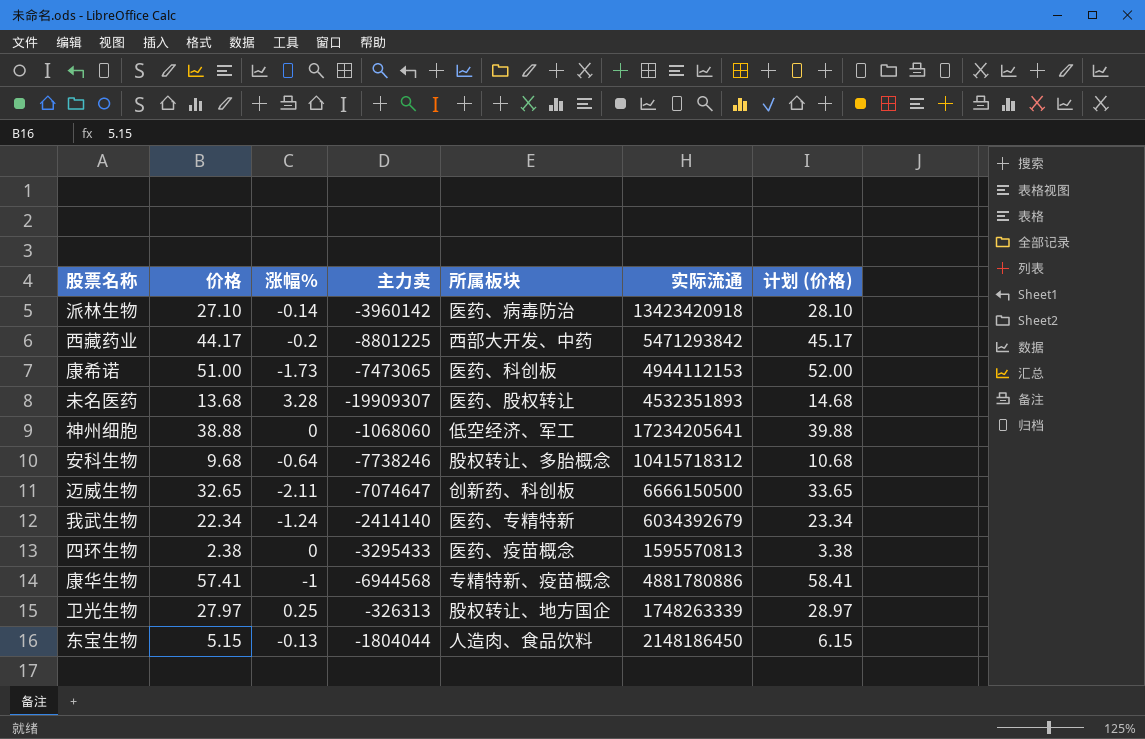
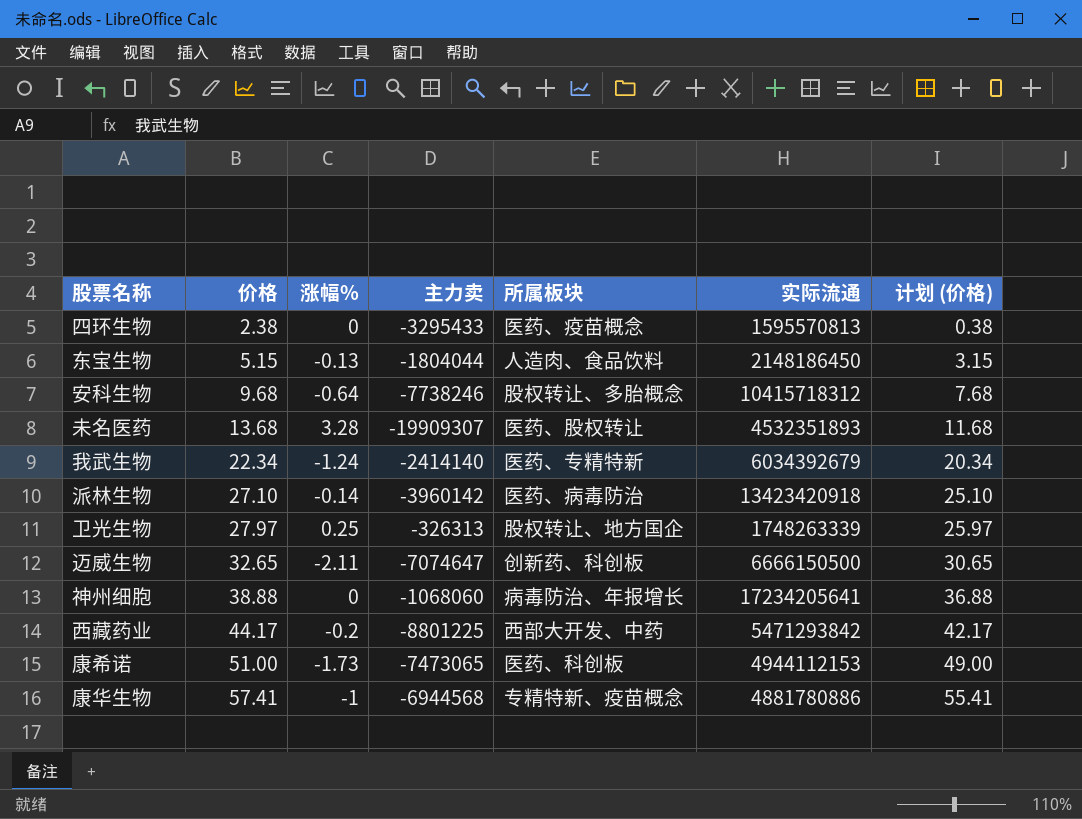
row order: none -> 价格 ascending
column 计划 (价格) | formula: [价格] + 1 -> [价格] - 2
神州细胞 | 所属板块: 低空经济、军工 -> 病毒防治、年报增长

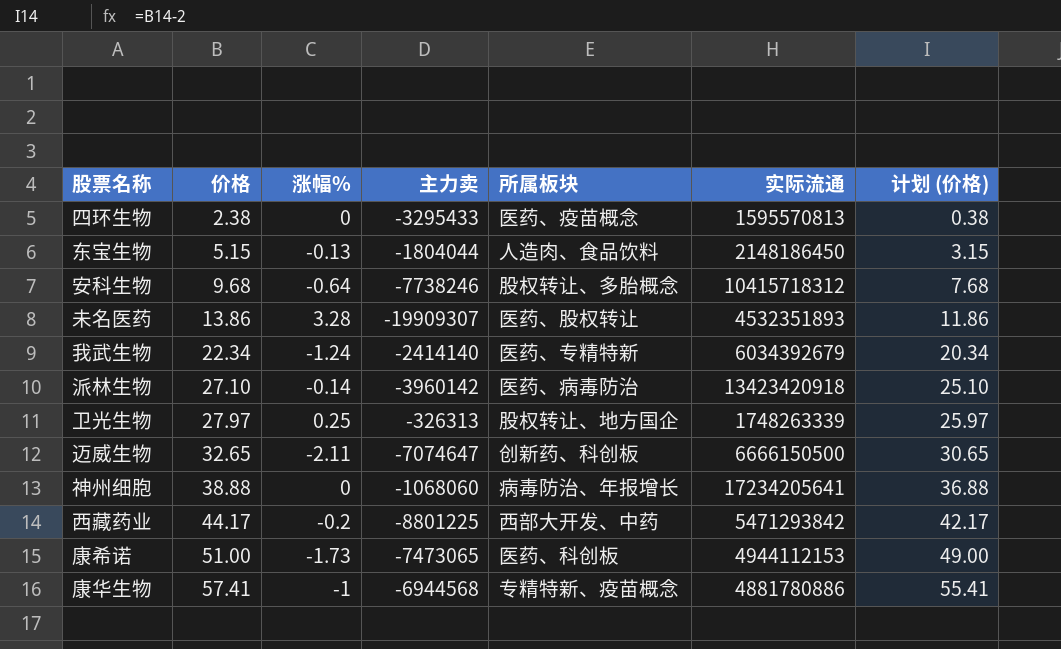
未名医药 | 价格: 13.68 -> 13.86
未名医药 | 计划 (价格): 11.68 -> 11.86

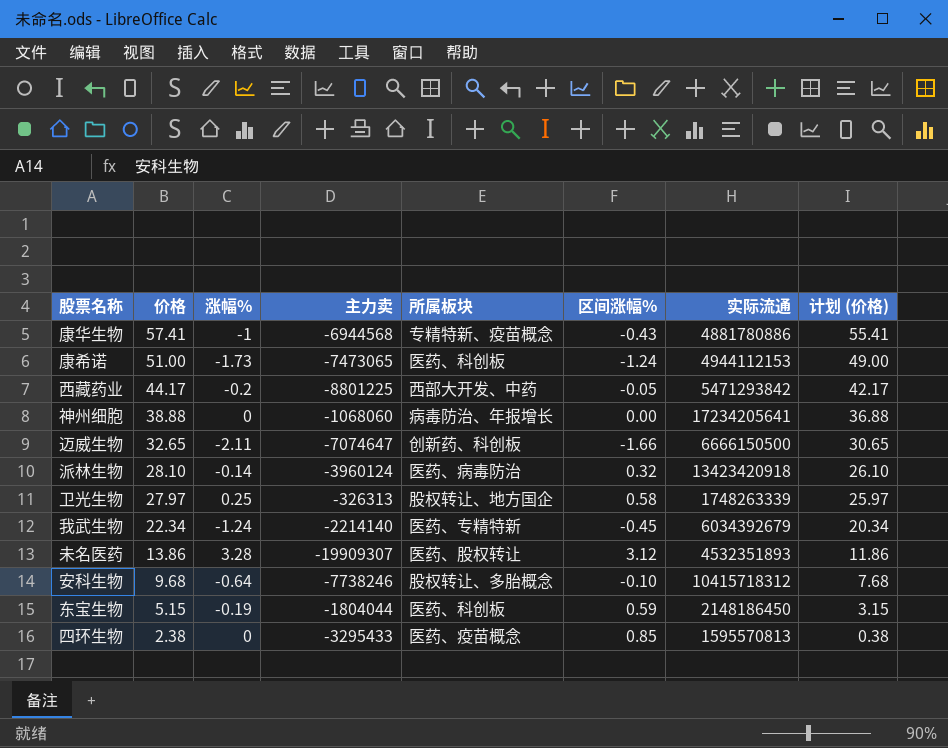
row order: 价格 ascending -> 价格 descending
column 区间涨幅% | position: none -> 6
派林生物 | 价格: 27.10 -> 28.10
派林生物 | 主力卖: -3960142 -> -3960124
派林生物 | 计划 (价格): 25.10 -> 26.10
我武生物 | 主力卖: -2414140 -> -2214140
东宝生物 | 涨幅%: -0.13 -> -0.19
东宝生物 | 所属板块: 人造肉、食品饮料 -> 医药、科创板

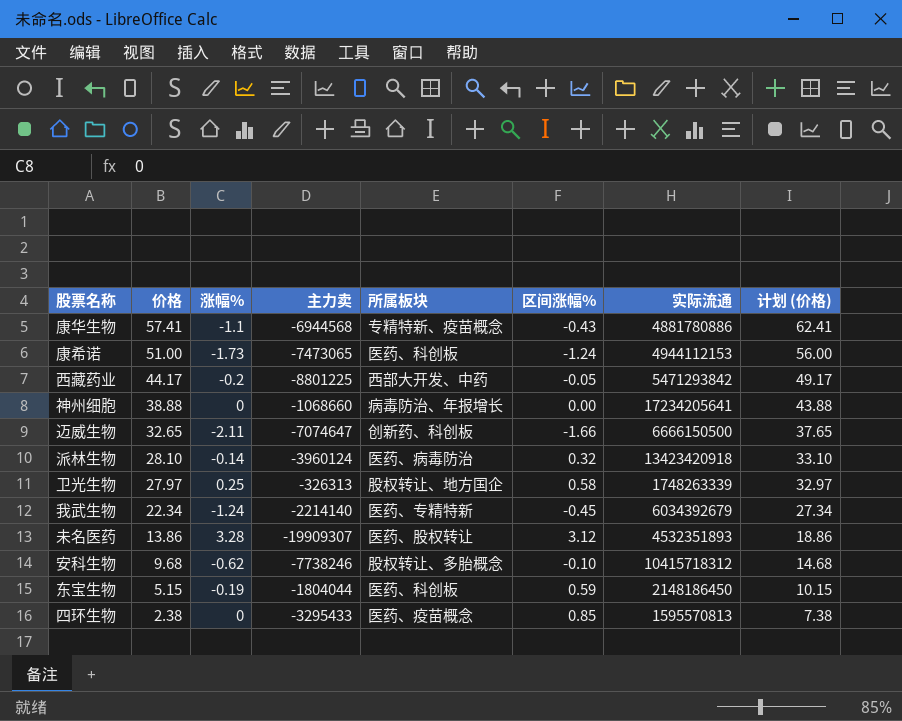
column 计划 (价格) | formula: [价格] - 2 -> [价格] + 5
康华生物 | 涨幅%: -1 -> -1.1
神州细胞 | 主力卖: -1068060 -> -1068660
安科生物 | 涨幅%: -0.64 -> -0.62

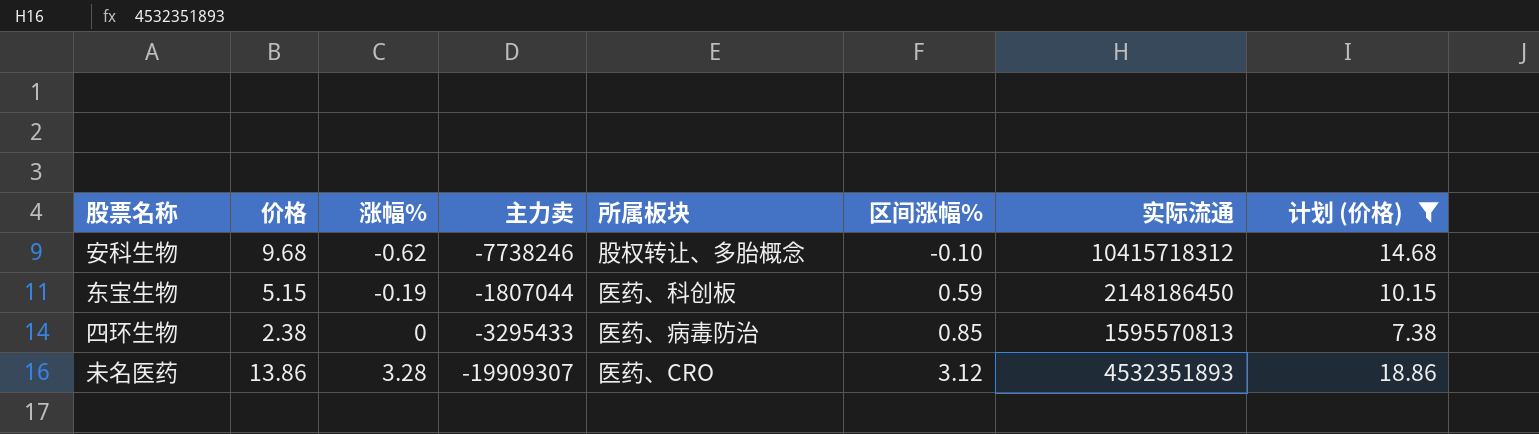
filter: none -> 计划 (价格) <= 18.86
row order: 价格 descending -> 涨幅% ascending
东宝生物 | 主力卖: -1804044 -> -1807044
四环生物 | 所属板块: 医药、疫苗概念 -> 医药、病毒防治
未名医药 | 所属板块: 医药、股权转让 -> 医药、CRO

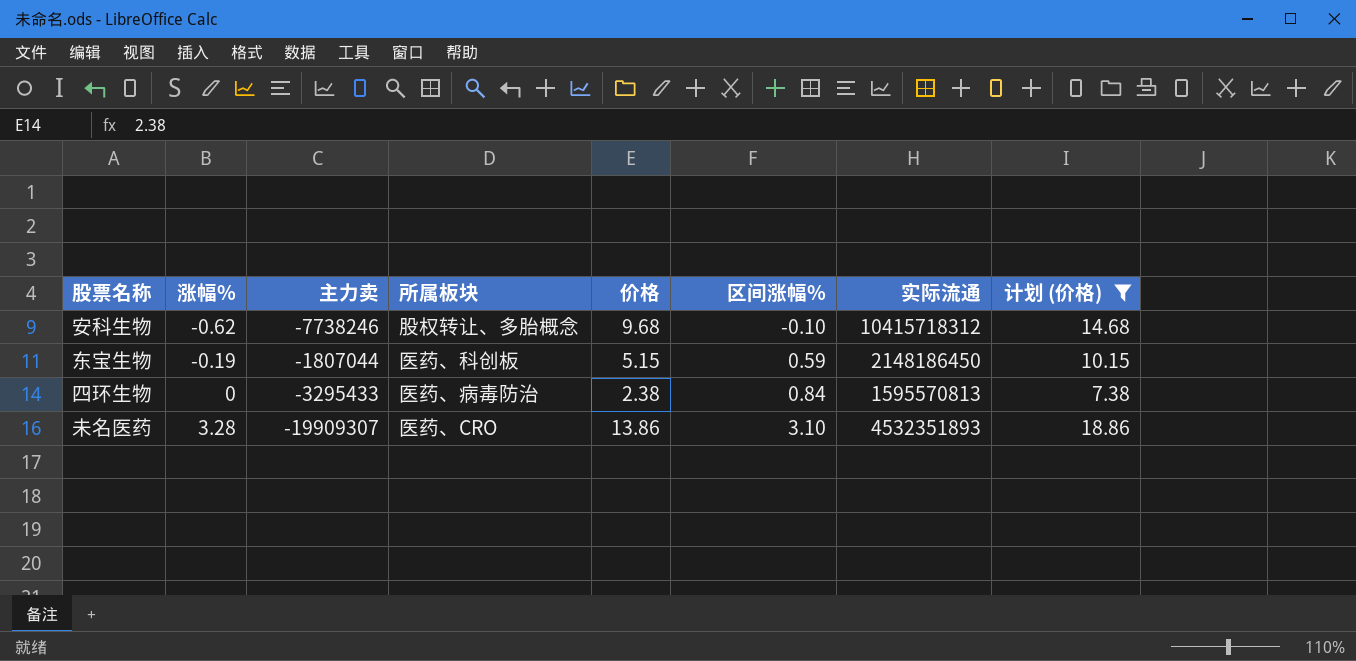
column 价格 | position: 2 -> 5
四环生物 | 区间涨幅%: 0.85 -> 0.84
未名医药 | 区间涨幅%: 3.12 -> 3.10

